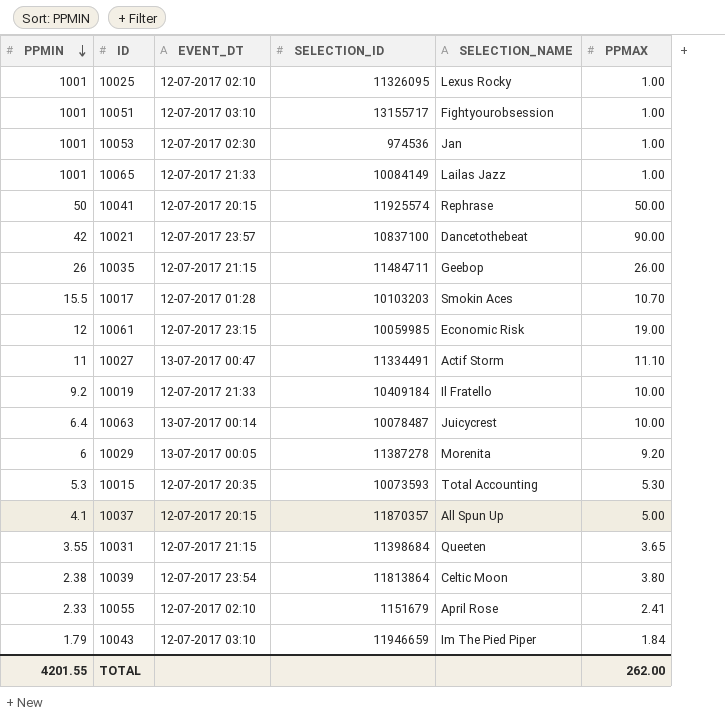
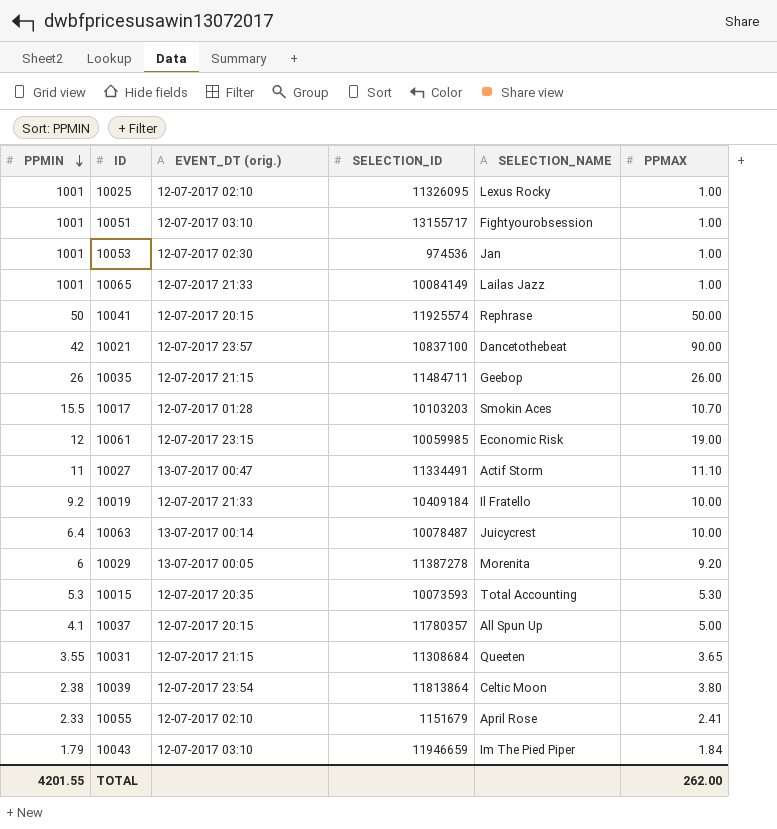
column name: EVENT_DT -> EVENT_DT (orig.)
10037 | SELECTION_ID: 11870357 -> 11780357
10031 | SELECTION_ID: 11398684 -> 11308684

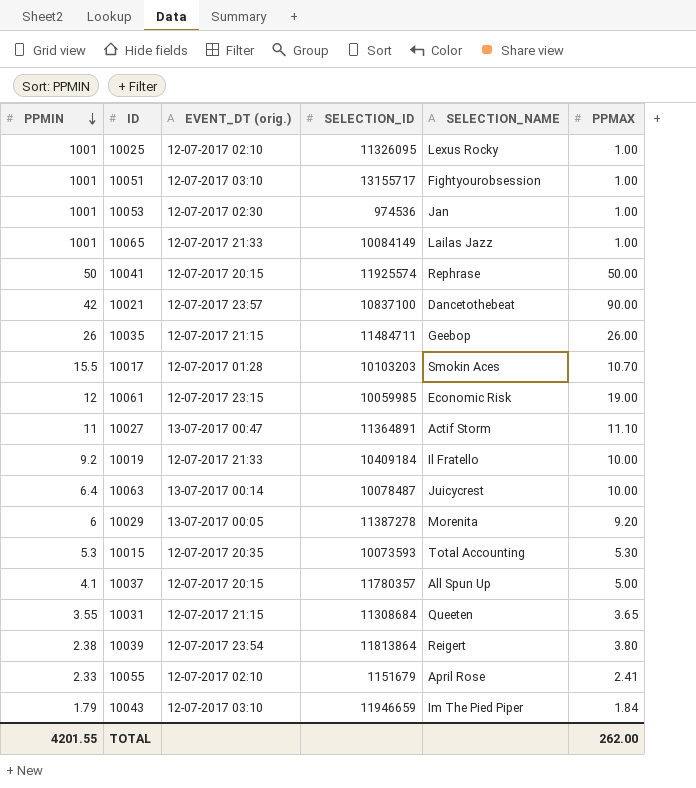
10027 | SELECTION_ID: 11334491 -> 11364891
10039 | SELECTION_NAME: Celtic Moon -> Reigert

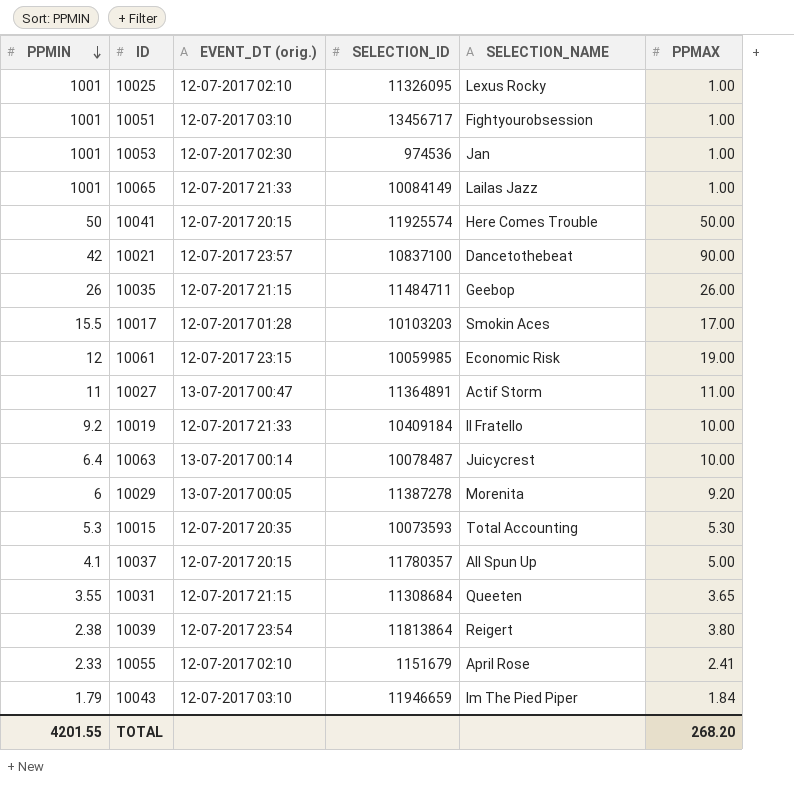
10051 | SELECTION_ID: 13155717 -> 13456717
10041 | SELECTION_NAME: Rephrase -> Here Comes Trouble
10017 | PPMAX: 10.70 -> 17.00
10027 | PPMAX: 11.10 -> 11.00
TOTAL | PPMAX: 262.00 -> 268.20

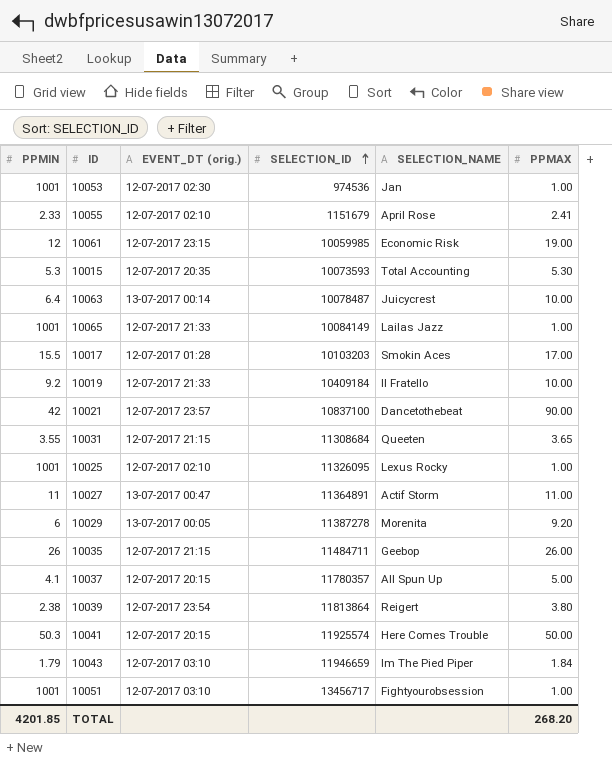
row order: PPMIN descending -> SELECTION_ID ascending
10041 | PPMIN: 50 -> 50.3
TOTAL | PPMIN: 4201.55 -> 4201.85

